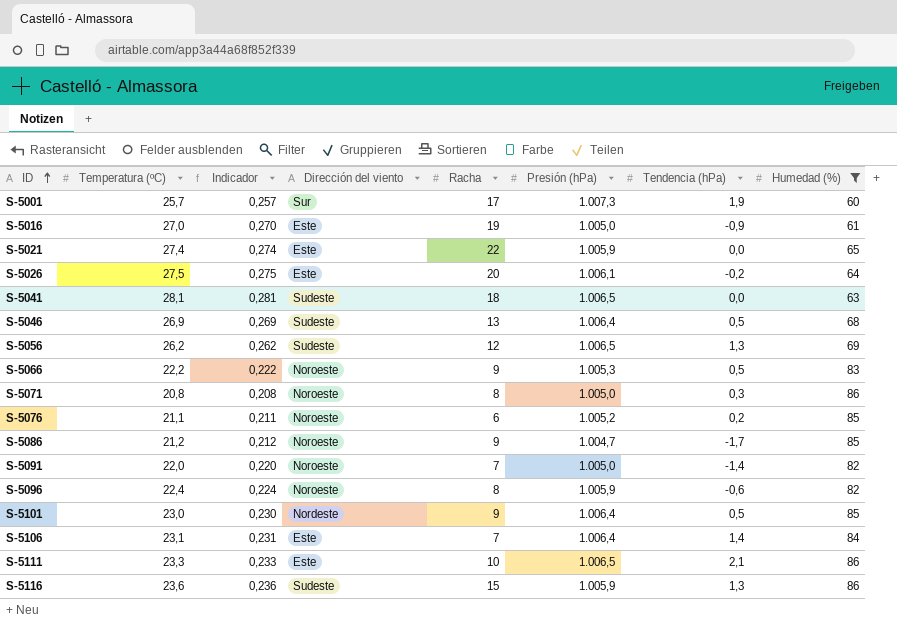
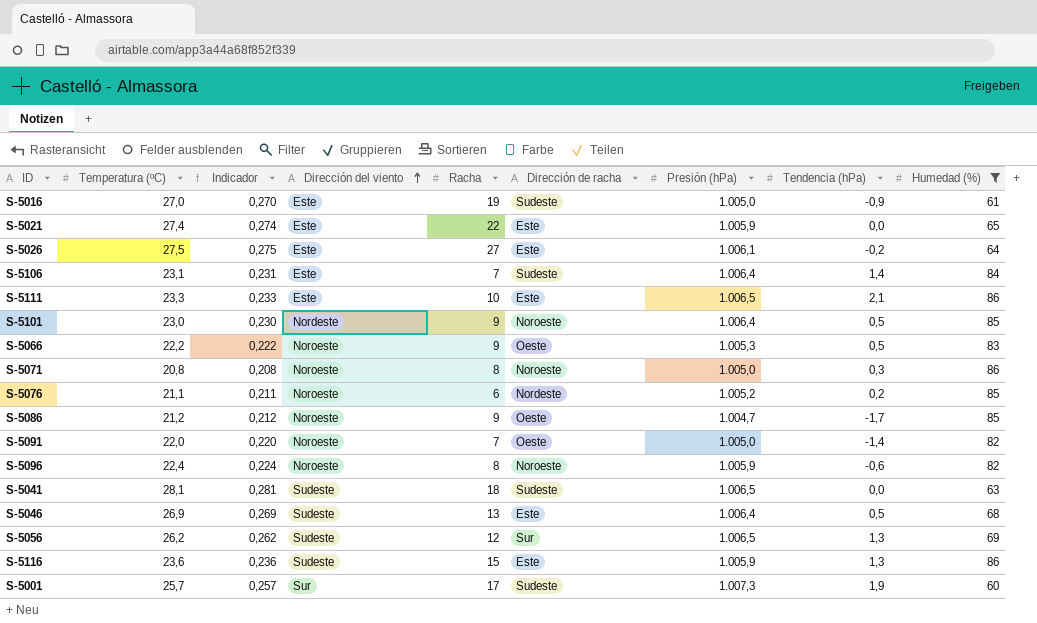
row order: ID ascending -> Dirección del viento ascending
column Dirección de racha | position: none -> 6
S-5026 | Racha: 20 -> 27

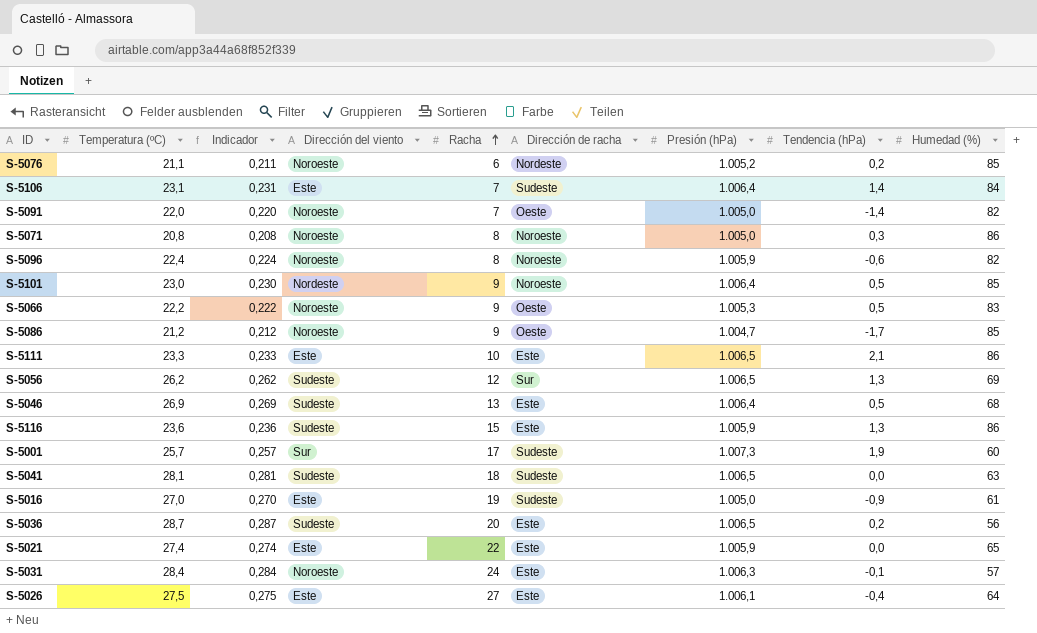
filter: Humedad (%) >= 60 -> none
row order: Dirección del viento ascending -> Racha ascending
S-5026 | Tendencia (hPa): -0,2 -> -0,4

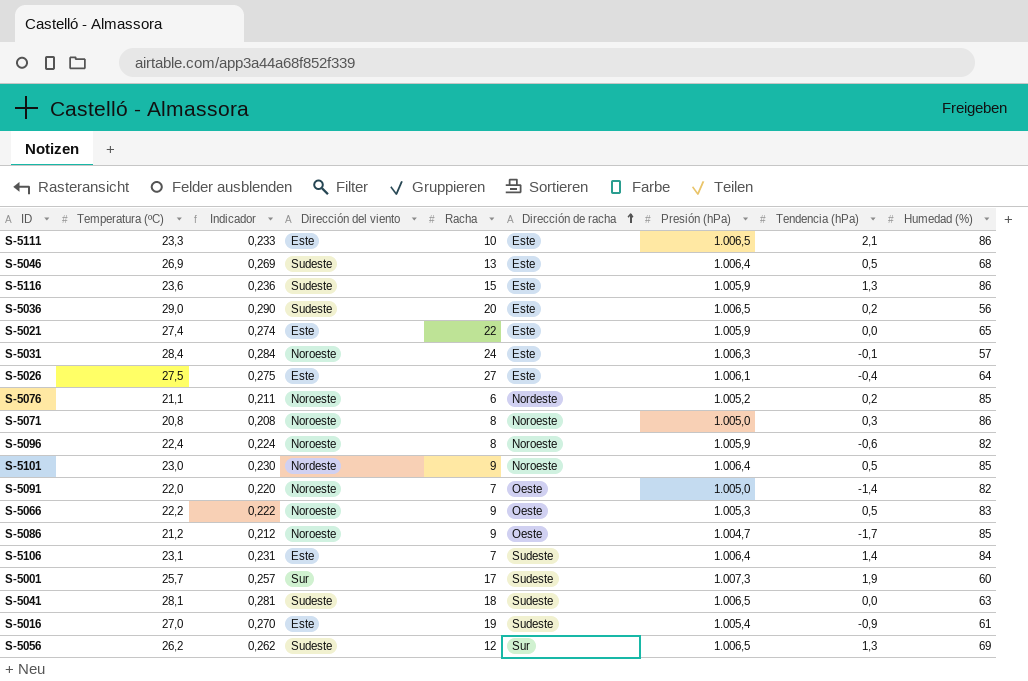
row order: Racha ascending -> Dirección de racha ascending
S-5036 | Temperatura (ºC): 28,7 -> 29,0
S-5036 | Indicador: 0,287 -> 0,290
S-5016 | Presión (hPa): 1.005,0 -> 1.005,4

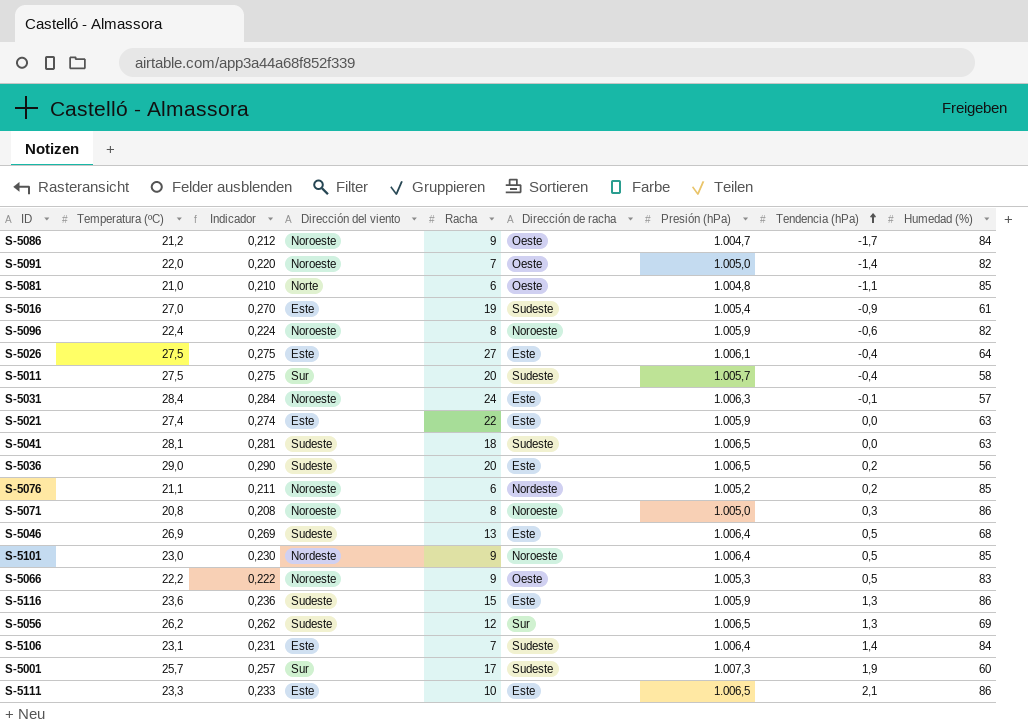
row order: Dirección de racha ascending -> Tendencia (hPa) ascending
S-5086 | Humedad (%): 85 -> 84
row S-5081: none -> 21,0 | 0,210 | Norte | 6 | Oeste | 1.004,8 | -1,1 | 85
row S-5011: none -> 27,5 | 0,275 | Sur | 20 | Sudeste | 1.005,7 | -0,4 | 58
S-5021 | Humedad (%): 65 -> 63

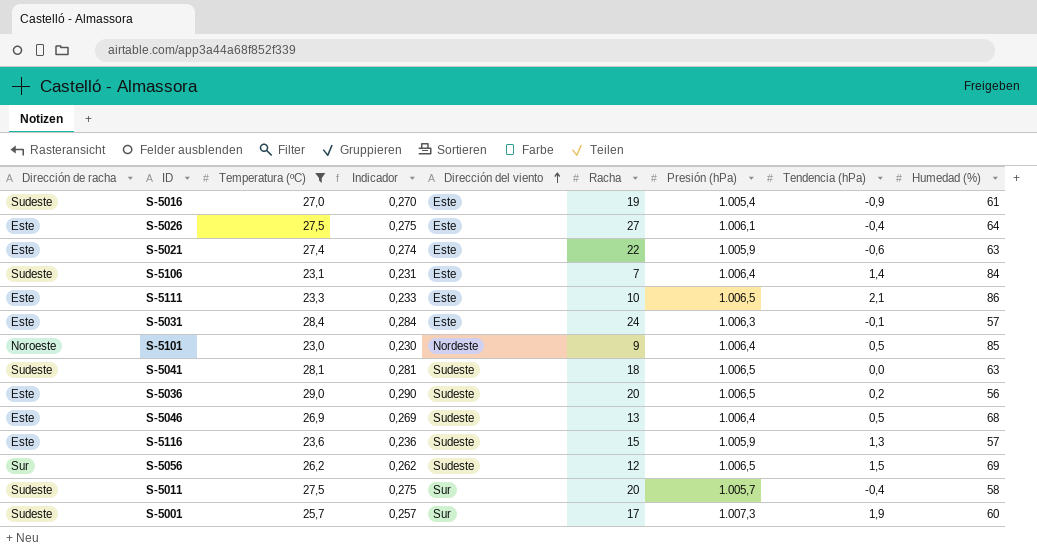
filter: none -> Temperatura (ºC) >= 23,0
row order: Tendencia (hPa) ascending -> Dirección del viento ascending
column Dirección de racha | position: 6 -> 1
S-5021 | Tendencia (hPa): 0,0 -> -0,6
S-5031 | Dirección del viento: Noroeste -> Este
S-5116 | Humedad (%): 86 -> 57
S-5056 | Tendencia (hPa): 1,3 -> 1,5

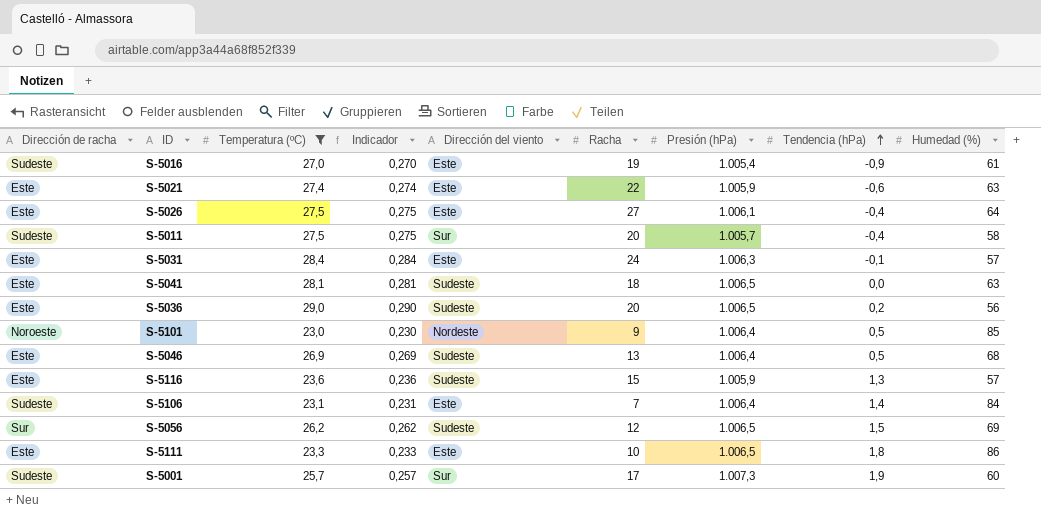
row order: Dirección del viento ascending -> Tendencia (hPa) ascending
S-5041 | Dirección de racha: Sudeste -> Este
S-5111 | Tendencia (hPa): 2,1 -> 1,8

